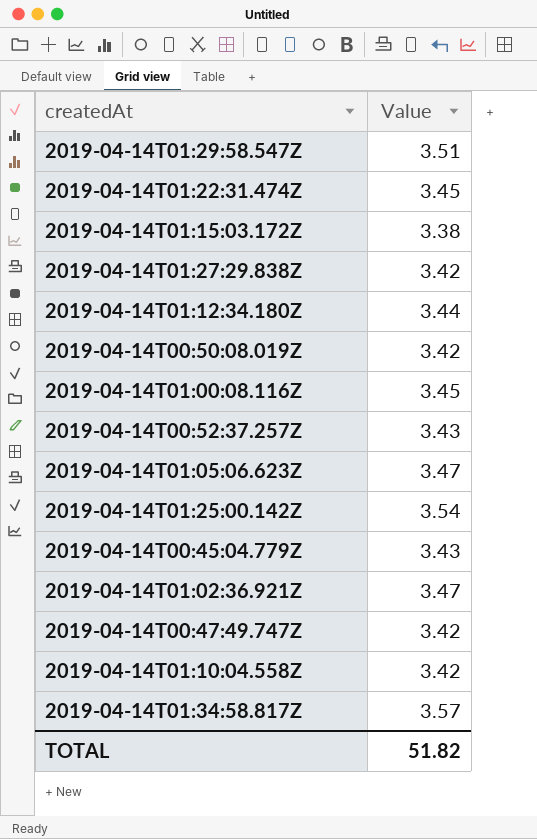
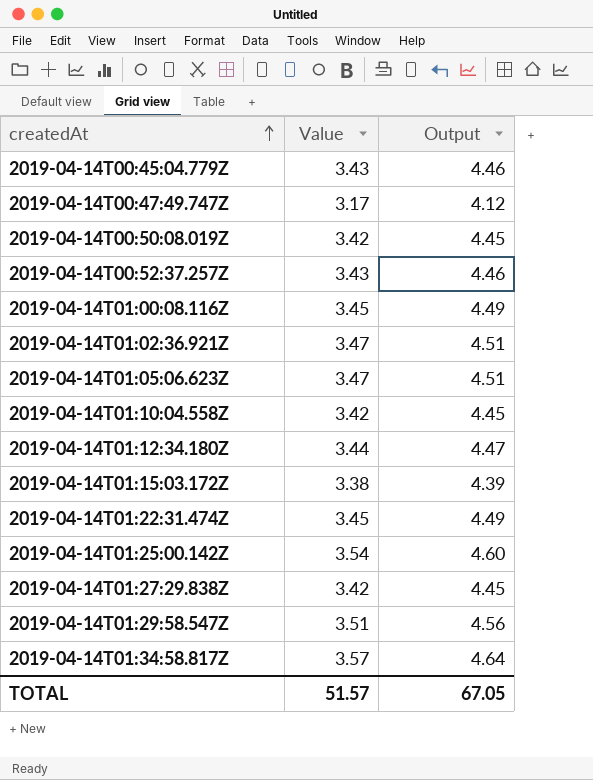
row order: none -> createdAt ascending
column Output | formula: none -> [Value] * 1.3
2019-04-14T00:47:49.747Z | Value: 3.42 -> 3.17
TOTAL | Value: 51.82 -> 51.57

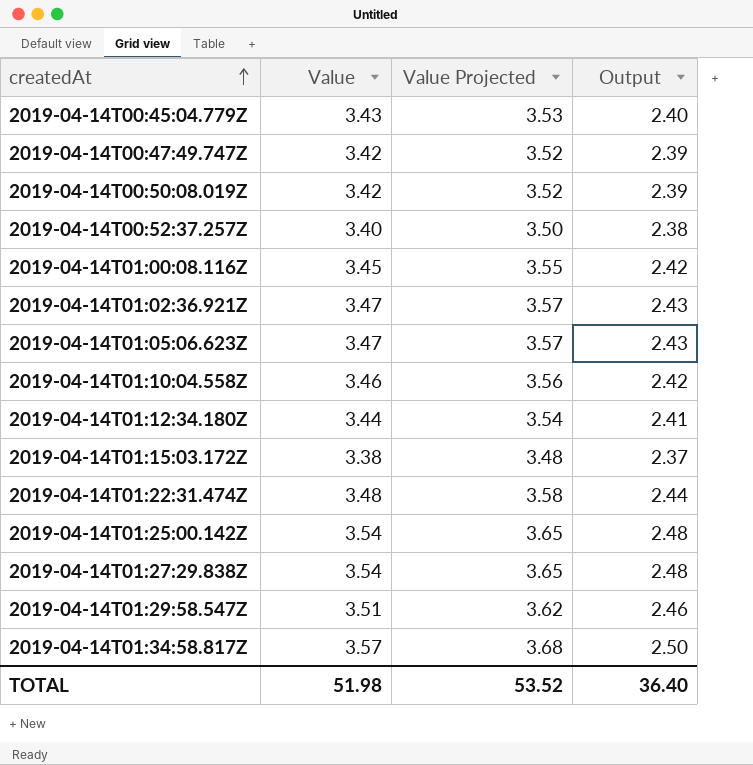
column Value Projected | formula: none -> [Value] * 1.03
column Output | formula: [Value] * 1.3 -> [Value] * 0.7
2019-04-14T00:47:49.747Z | Value: 3.17 -> 3.42
2019-04-14T00:52:37.257Z | Value: 3.43 -> 3.40
2019-04-14T01:10:04.558Z | Value: 3.42 -> 3.46
2019-04-14T01:22:31.474Z | Value: 3.45 -> 3.48
2019-04-14T01:27:29.838Z | Value: 3.42 -> 3.54
TOTAL | Value: 51.57 -> 51.98
TOTAL | Output: 67.05 -> 36.40

